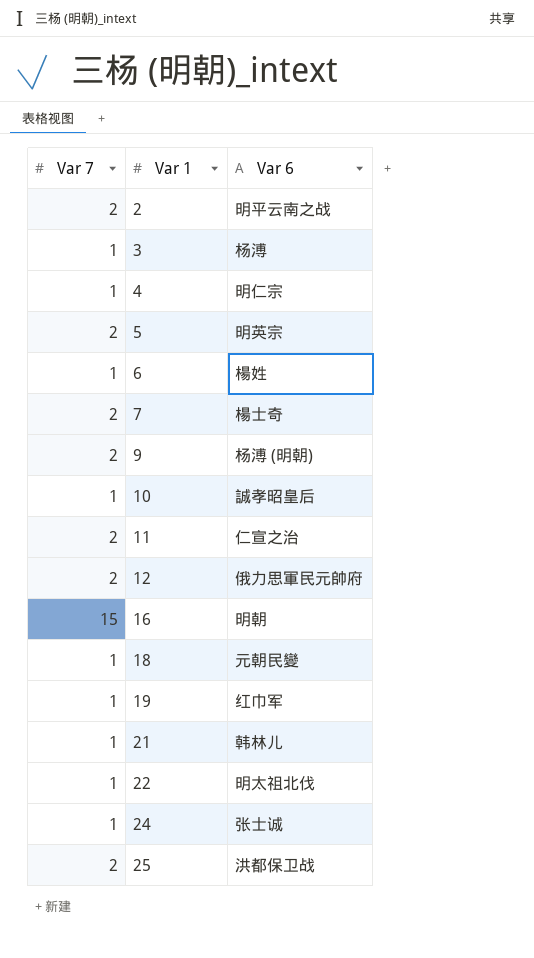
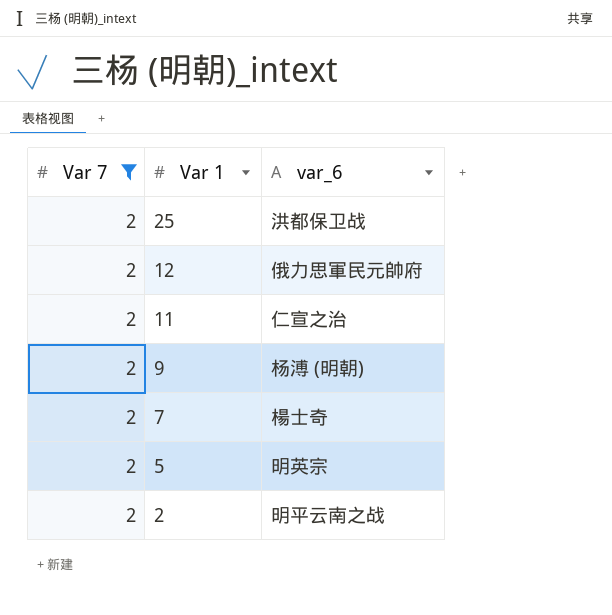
filter: none -> Var 7 = 2
row order: Var 1 ascending -> Var 1 descending
column name: Var 6 -> var_6

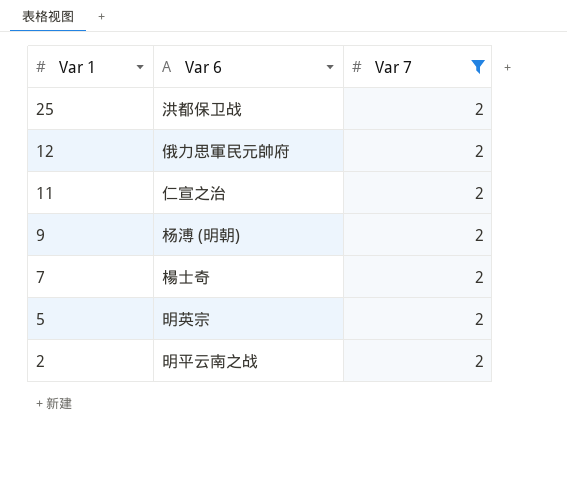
column name: var_6 -> Var 6
column Var 7 | position: 1 -> 3

